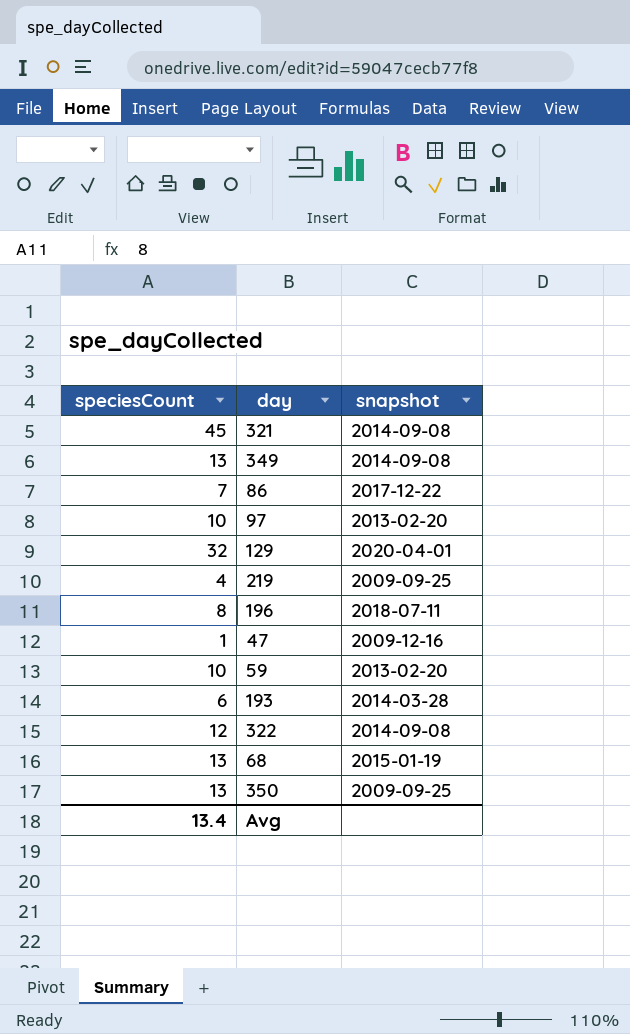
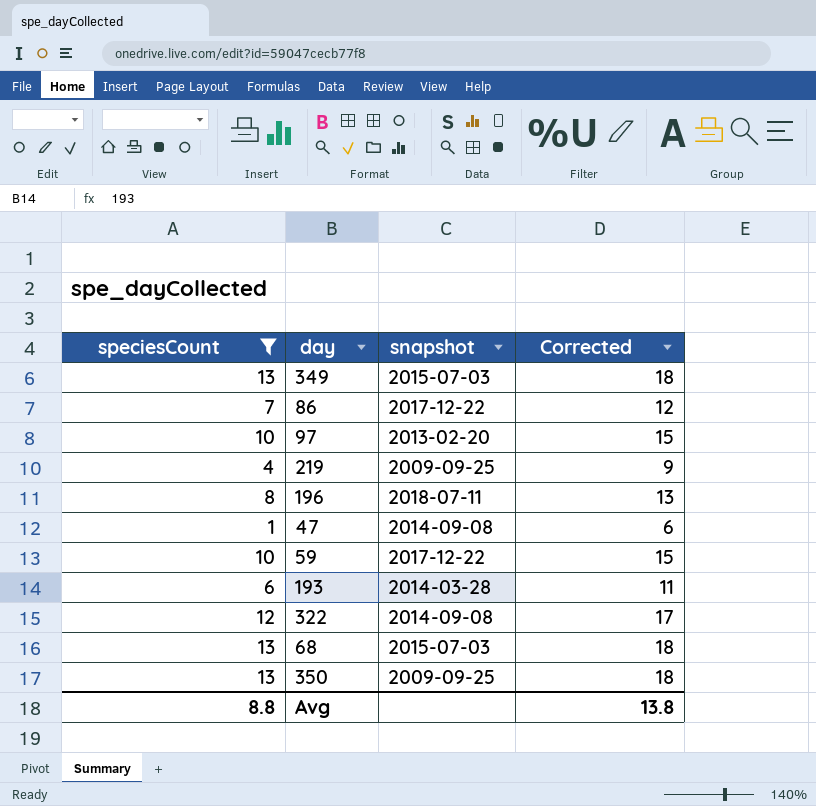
filter: none -> speciesCount <= 13
column Corrected | formula: none -> [speciesCount] + 5
349 | snapshot: 2014-09-08 -> 2015-07-03
47 | snapshot: 2009-12-16 -> 2014-09-08
59 | snapshot: 2013-02-20 -> 2017-12-22
68 | snapshot: 2015-01-19 -> 2015-07-03
Avg | speciesCount: 13.4 -> 8.8

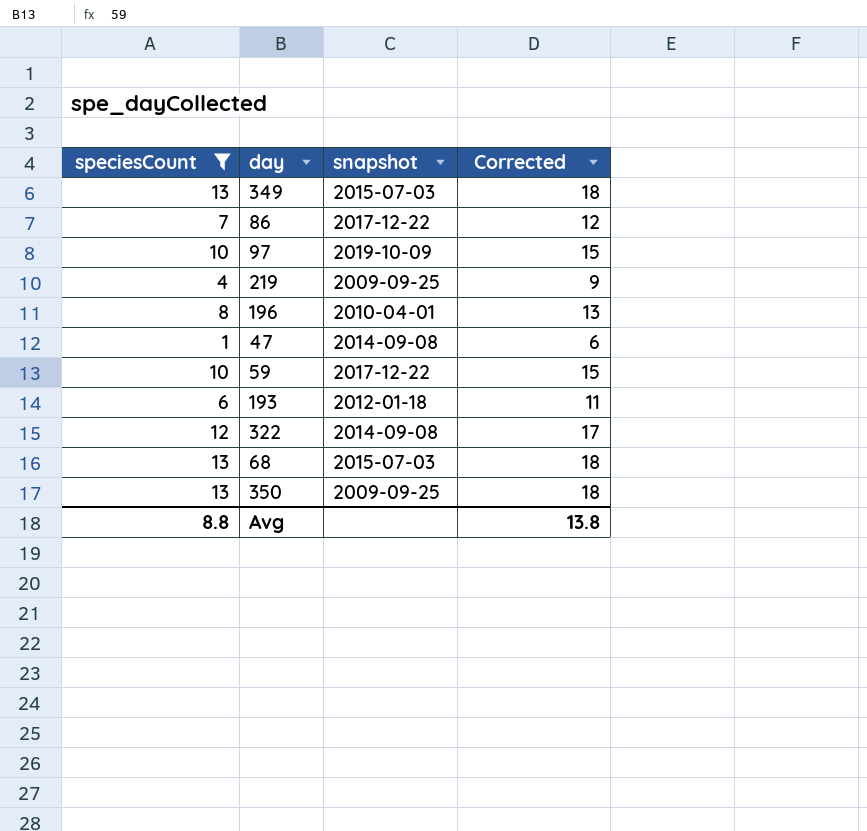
97 | snapshot: 2013-02-20 -> 2019-10-09
196 | snapshot: 2018-07-11 -> 2010-04-01
193 | snapshot: 2014-03-28 -> 2012-01-18

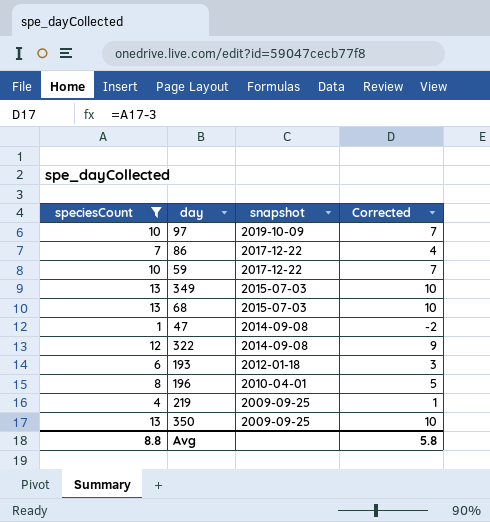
row order: none -> snapshot descending
column Corrected | formula: [speciesCount] + 5 -> [speciesCount] - 3
Avg | Corrected: 13.8 -> 5.8

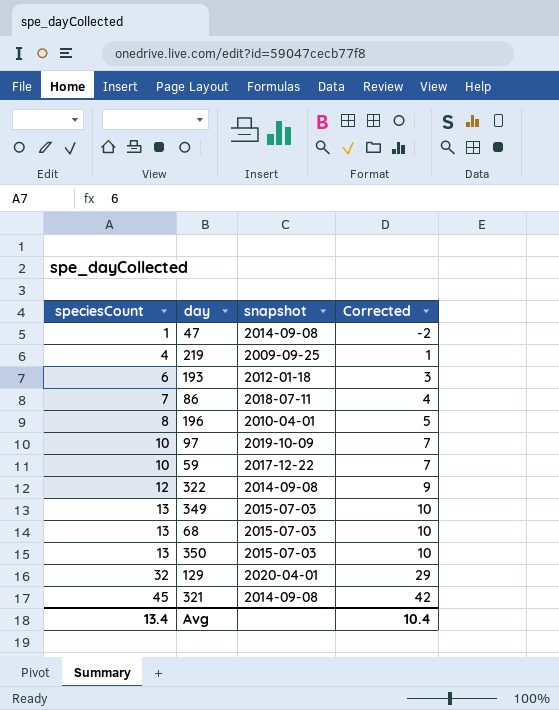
filter: speciesCount <= 13 -> none
row order: snapshot descending -> speciesCount ascending
86 | snapshot: 2017-12-22 -> 2018-07-11
350 | snapshot: 2009-09-25 -> 2015-07-03
Avg | speciesCount: 8.8 -> 13.4
Avg | Corrected: 5.8 -> 10.4

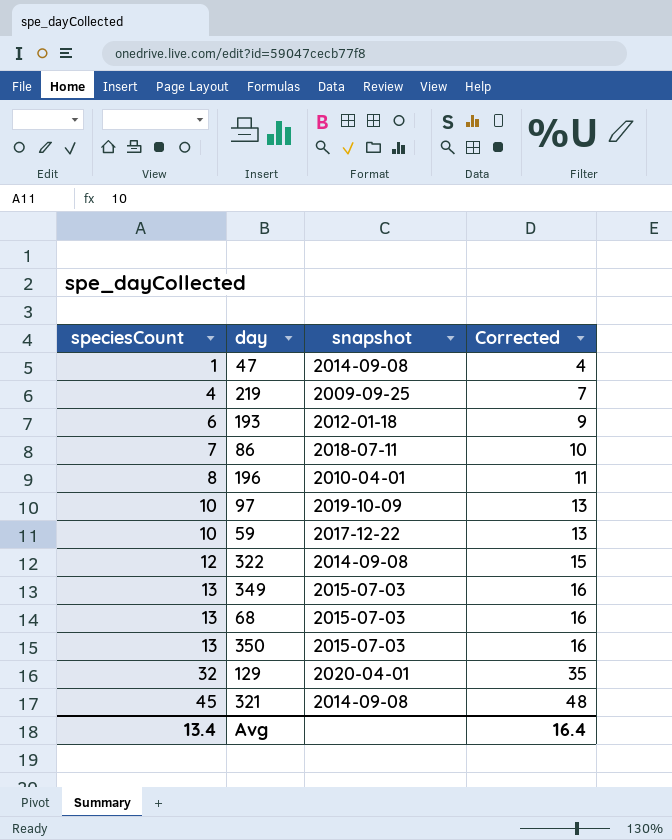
column Corrected | formula: [speciesCount] - 3 -> [speciesCount] + 3
Avg | Corrected: 10.4 -> 16.4

